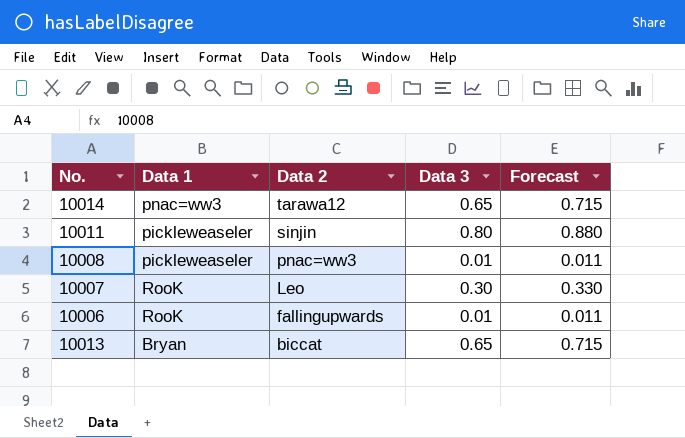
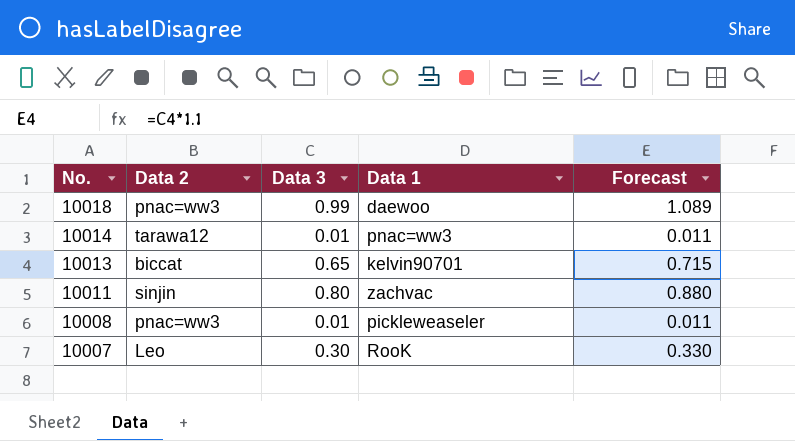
row order: Data 2 descending -> No. descending
column Data 1 | position: 2 -> 4
row 10006: RooK | fallingupwards | 0.01 | 0.011 -> none
row 10018: none -> pnac=ww3 | 0.99 | daewoo | 1.089
10014 | Data 3: 0.65 -> 0.01
10014 | Forecast: 0.715 -> 0.011
10013 | Data 1: Bryan -> kelvin90701
10011 | Data 1: pickleweaseler -> zachvac

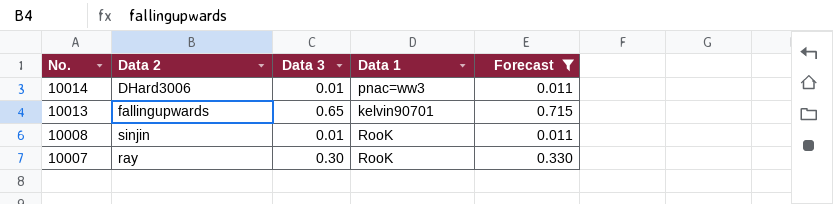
filter: none -> Forecast <= 0.715
10014 | Data 2: tarawa12 -> DHard3006
10013 | Data 2: biccat -> fallingupwards
10008 | Data 2: pnac=ww3 -> sinjin
10008 | Data 1: pickleweaseler -> RooK
10007 | Data 2: Leo -> ray

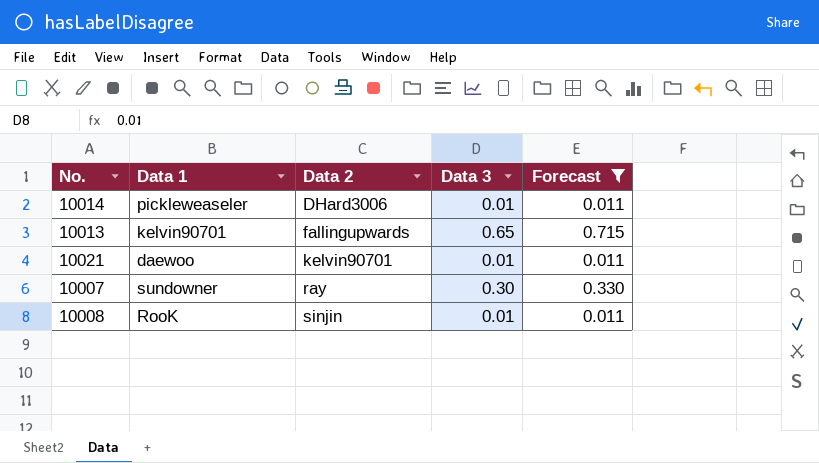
row order: No. descending -> Data 2 ascending
column Data 1 | position: 4 -> 2
10014 | Data 1: pnac=ww3 -> pickleweaseler
row 10021: none -> daewoo | kelvin90701 | 0.01 | 0.011
10007 | Data 1: RooK -> sundowner

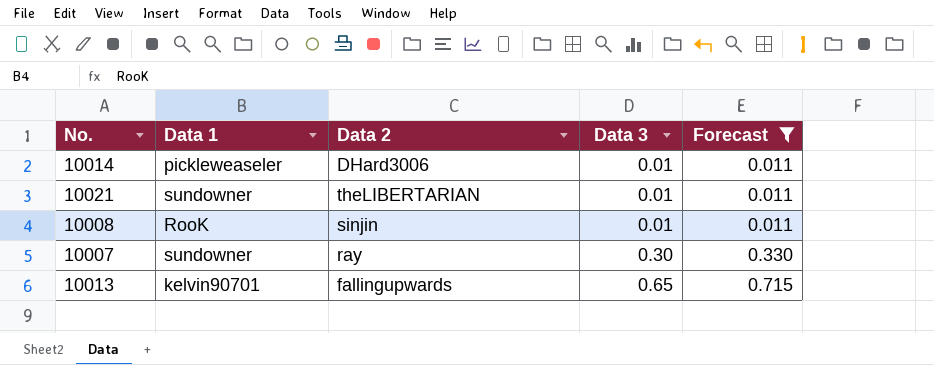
row order: Data 2 ascending -> Data 3 ascending
10021 | Data 1: daewoo -> sundowner
10021 | Data 2: kelvin90701 -> theLIBERTARIAN

